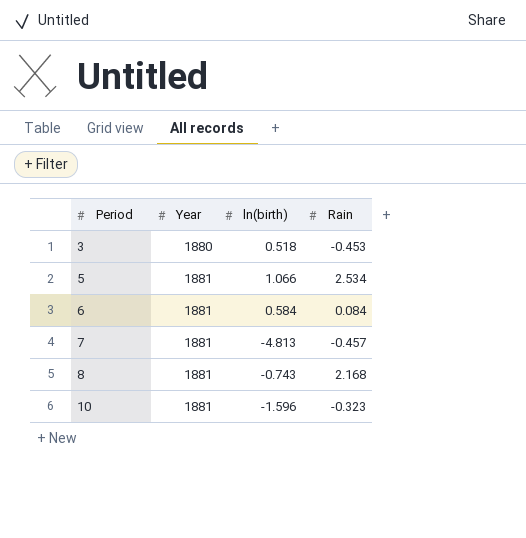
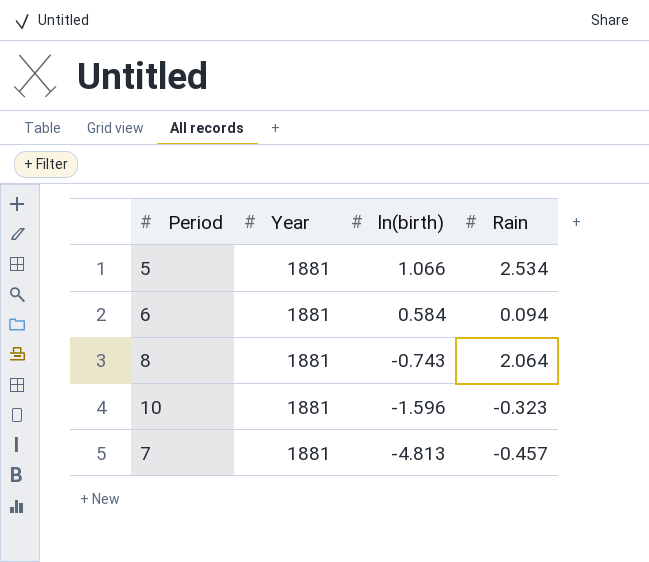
row order: Period ascending -> ln(birth) descending
row 3: 1880 | 0.518 | -0.453 -> none
6 | Rain: 0.084 -> 0.094
8 | Rain: 2.168 -> 2.064

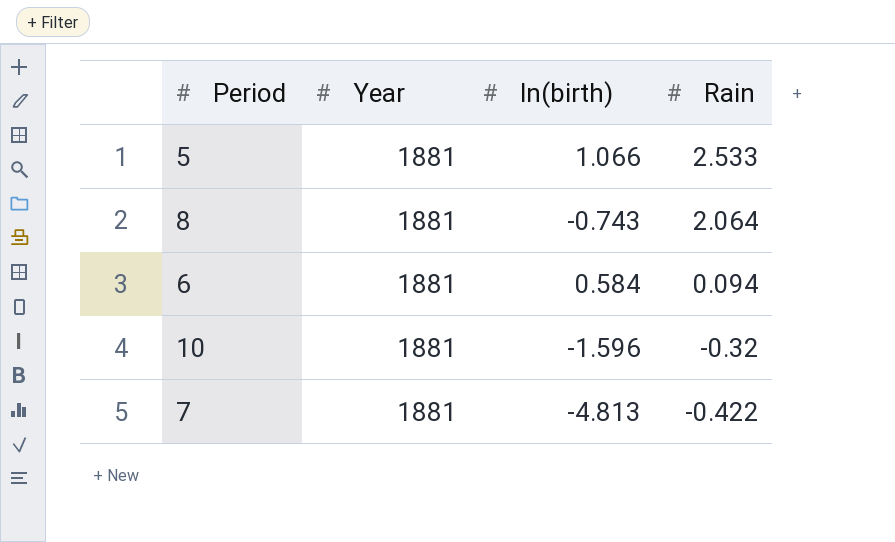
row order: ln(birth) descending -> Rain descending
5 | Rain: 2.534 -> 2.533
10 | Rain: -0.323 -> -0.32
7 | Rain: -0.457 -> -0.422

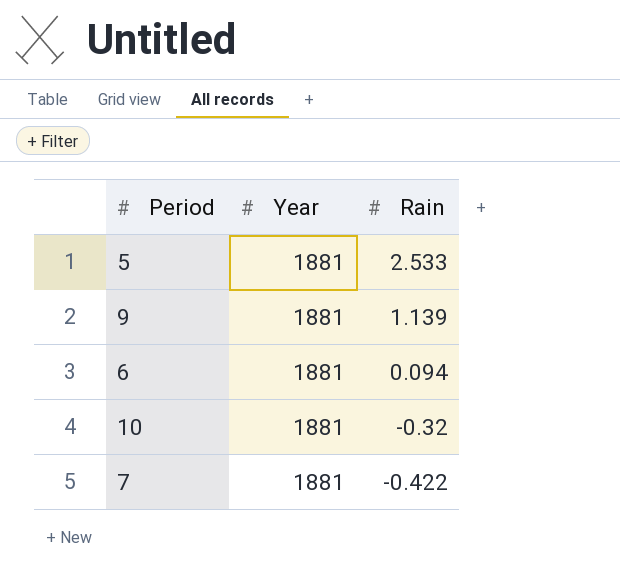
column ln(birth) | position: 3 -> none
row 8: 1881 | -0.743 | 2.064 -> none
row 9: none -> 1881 | 1.139

